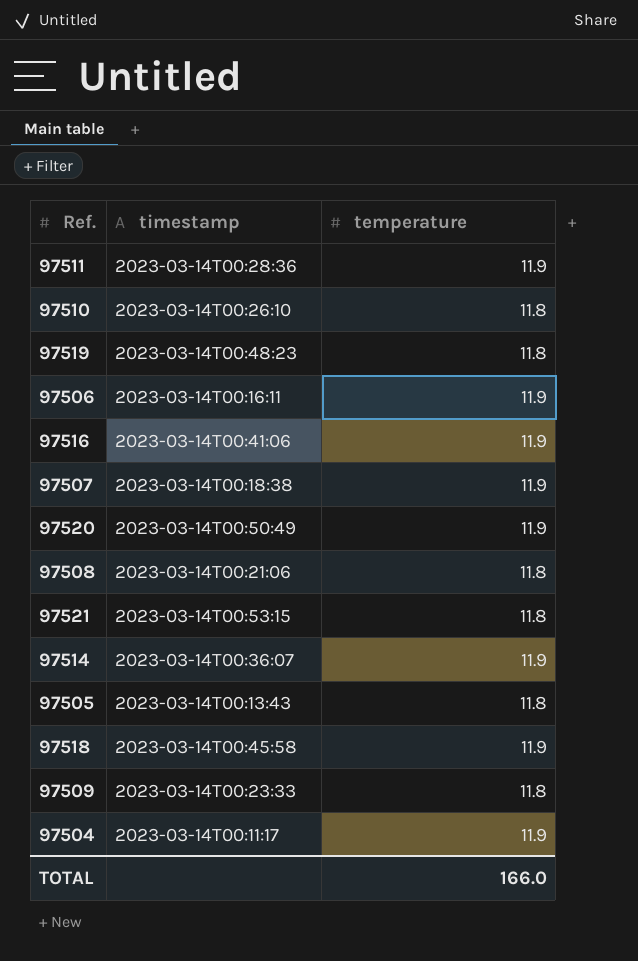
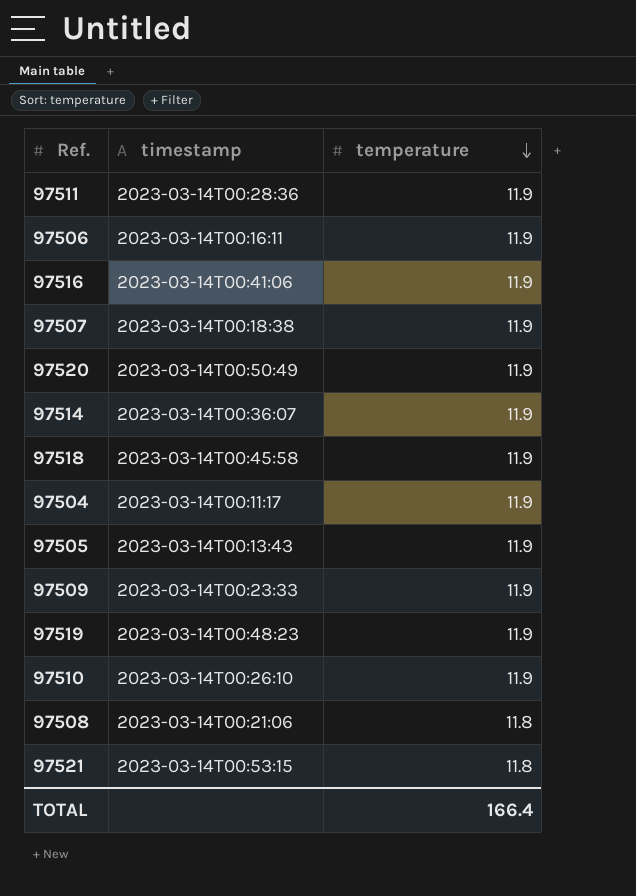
row order: none -> temperature descending
97505 | temperature: 11.8 -> 11.9
97509 | temperature: 11.8 -> 11.9
97519 | temperature: 11.8 -> 11.9
97510 | temperature: 11.8 -> 11.9
TOTAL | temperature: 166.0 -> 166.4

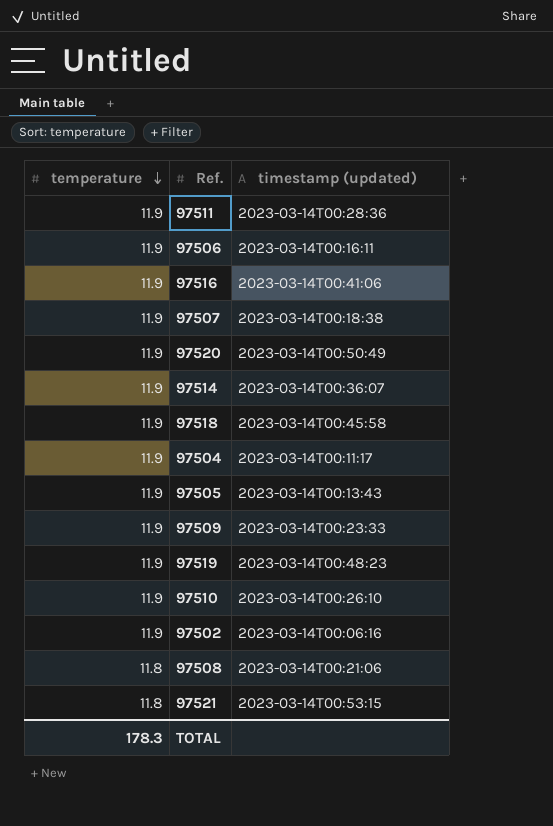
column temperature | position: 3 -> 1
column name: timestamp -> timestamp (updated)
row 97502: none -> 11.9 | 2023-03-14T00:06:16
TOTAL | temperature: 166.4 -> 178.3

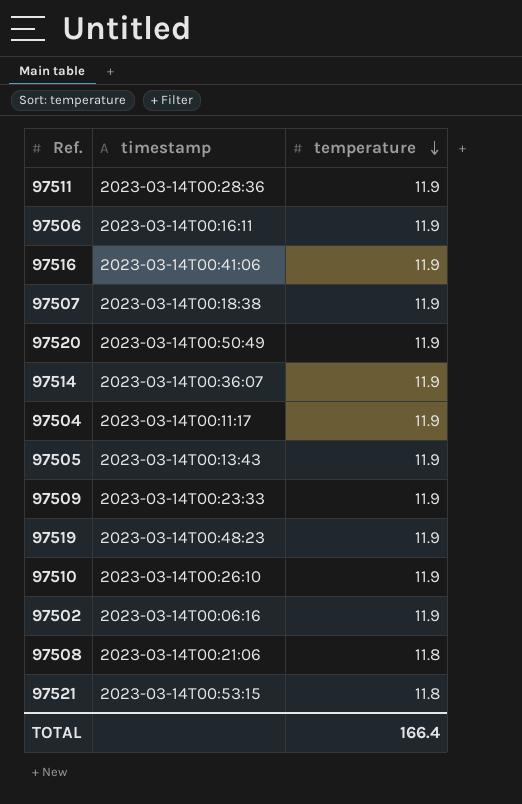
column name: timestamp (updated) -> timestamp
column temperature | position: 1 -> 3
row 97518: 11.9 | 2023-03-14T00:45:58 -> none
TOTAL | temperature: 178.3 -> 166.4

